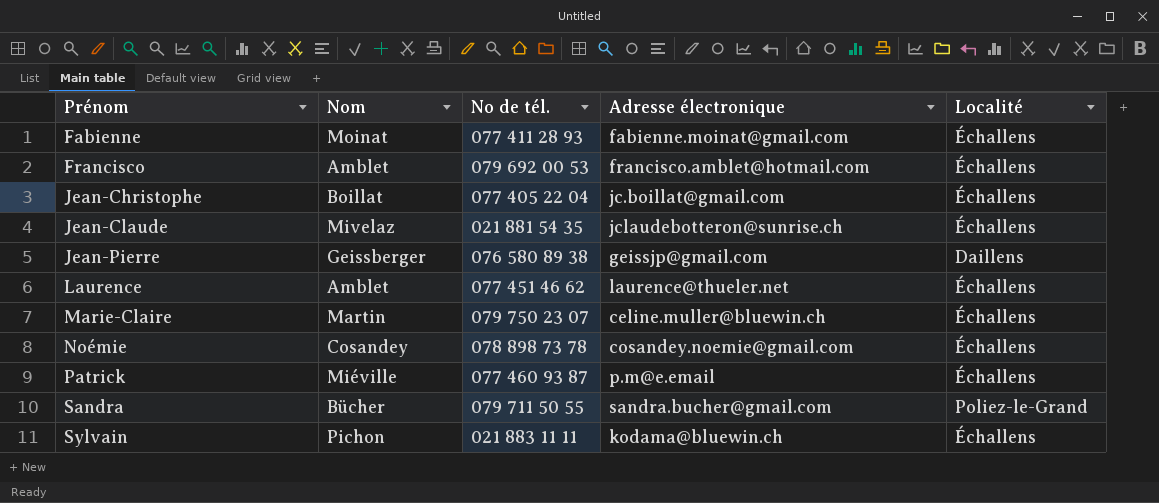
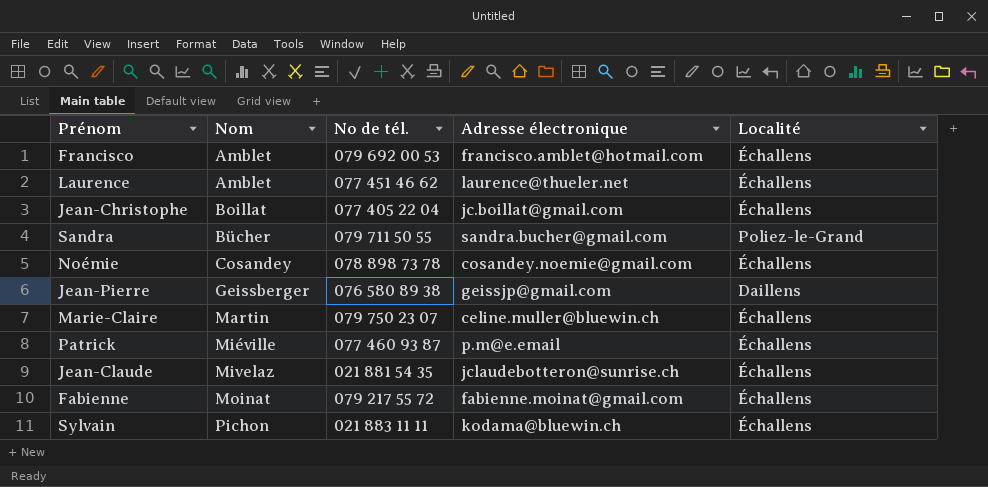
row order: Prénom ascending -> Nom ascending
Fabienne | No de tél.: 077 411 28 93 -> 079 217 55 72

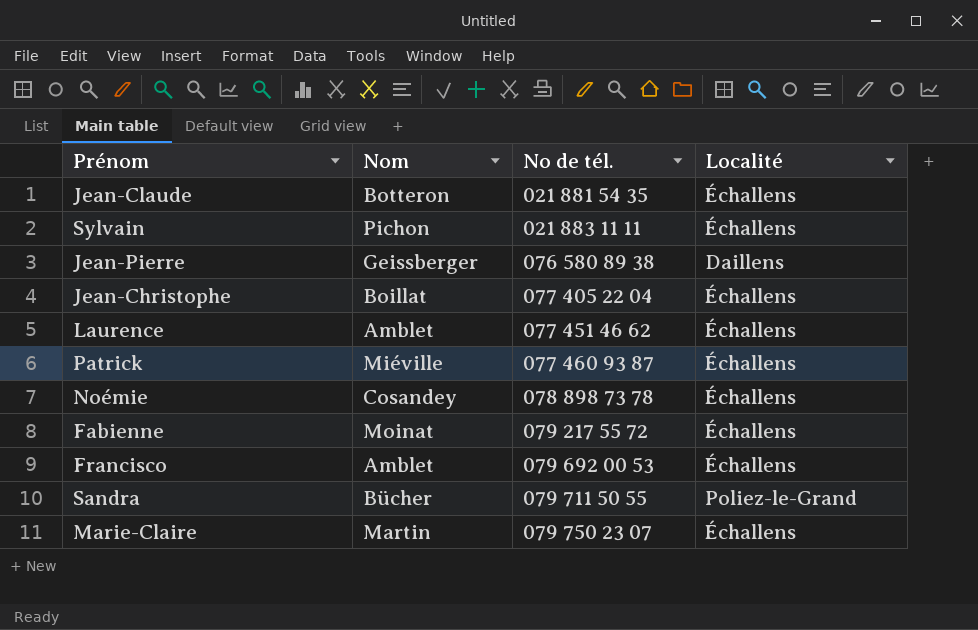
row order: Nom ascending -> No de tél. ascending
column Adresse électronique | position: 4 -> none
Jean-Claude | Nom: Mivelaz -> Botteron

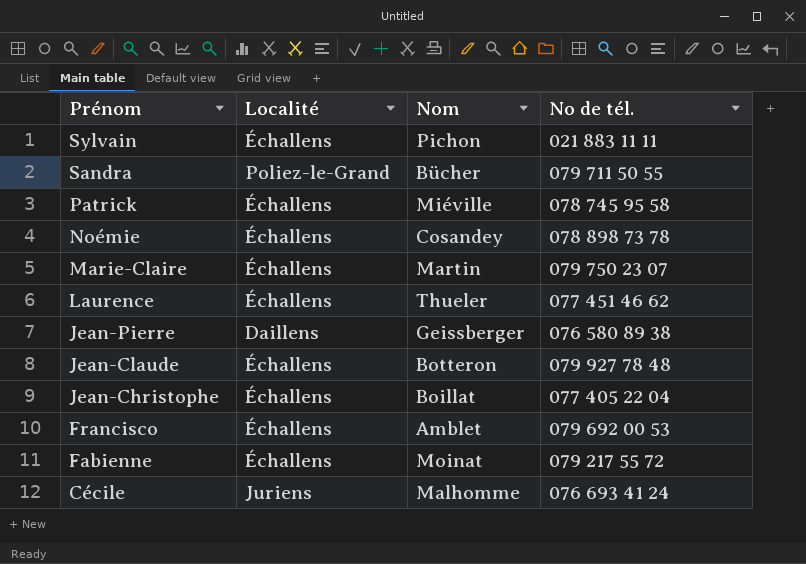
row order: No de tél. ascending -> Prénom descending
column Localité | position: 4 -> 2
Patrick | No de tél.: 077 460 93 87 -> 078 745 95 58
Laurence | Nom: Amblet -> Thueler
Jean-Claude | No de tél.: 021 881 54 35 -> 079 927 78 48
row Cécile: none -> Juriens | Malhomme | 076 693 41 24

